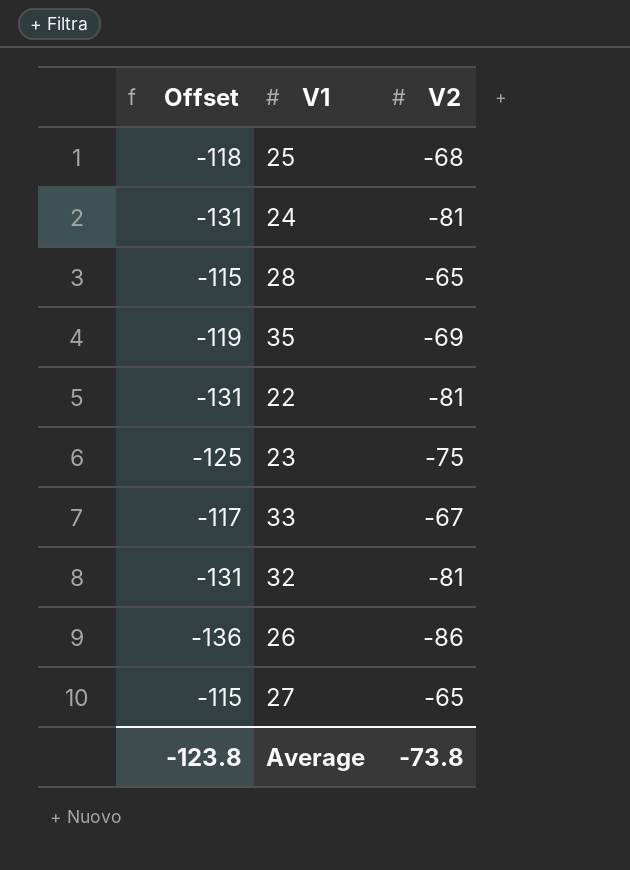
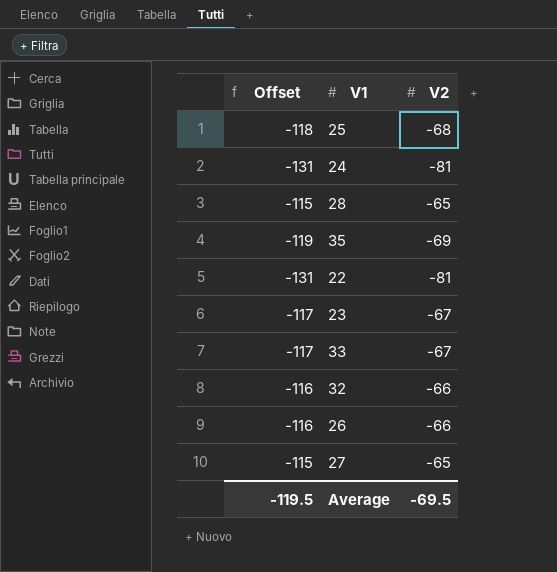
23 | Offset: -125 -> -117
23 | V2: -75 -> -67
32 | Offset: -131 -> -116
32 | V2: -81 -> -66
26 | Offset: -136 -> -116
26 | V2: -86 -> -66
Average | Offset: -123.8 -> -119.5
Average | V2: -73.8 -> -69.5

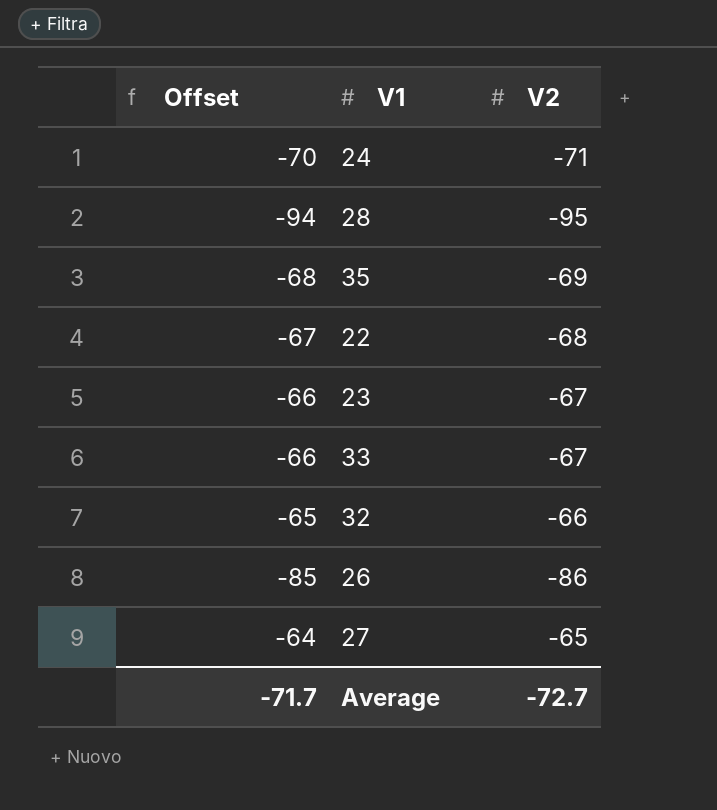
column Offset | formula: [V2] - 50 -> [V2] + 1
row 25: -118 | -68 -> none
24 | V2: -81 -> -71
28 | V2: -65 -> -95
22 | V2: -81 -> -68
26 | V2: -66 -> -86
Average | Offset: -119.5 -> -71.7
Average | V2: -69.5 -> -72.7

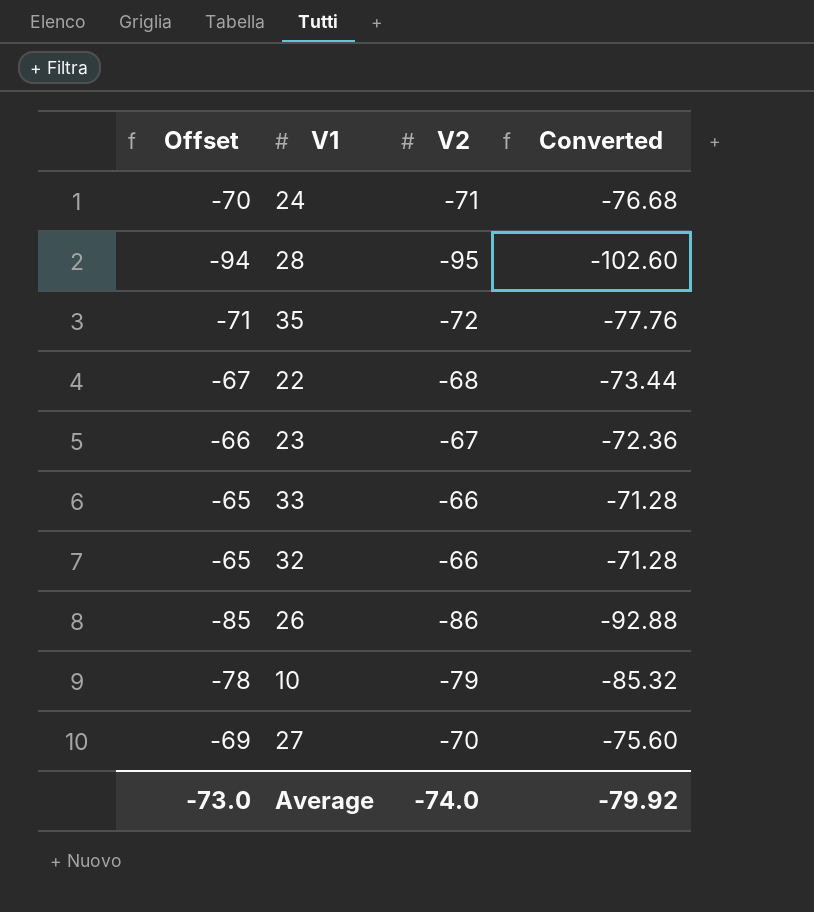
column Converted | formula: none -> [V2] * 1.08
35 | Offset: -68 -> -71
35 | V2: -69 -> -72
33 | Offset: -66 -> -65
33 | V2: -67 -> -66
row 10: none -> -78 | -79 | -85.32
27 | Offset: -64 -> -69
27 | V2: -65 -> -70
Average | Offset: -71.7 -> -73.0
Average | V2: -72.7 -> -74.0

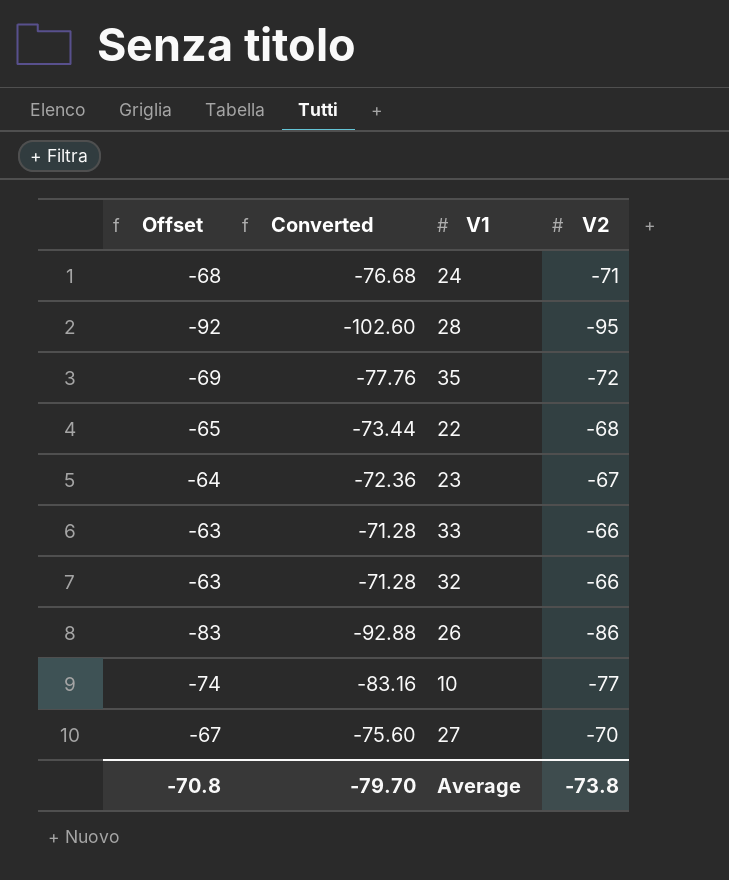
column Offset | formula: [V2] + 1 -> [V2] + 3
column Converted | position: 4 -> 2
10 | Converted: -85.32 -> -83.16
10 | V2: -79 -> -77
Average | Offset: -73.0 -> -70.8
Average | Converted: -79.92 -> -79.70
Average | V2: -74.0 -> -73.8

